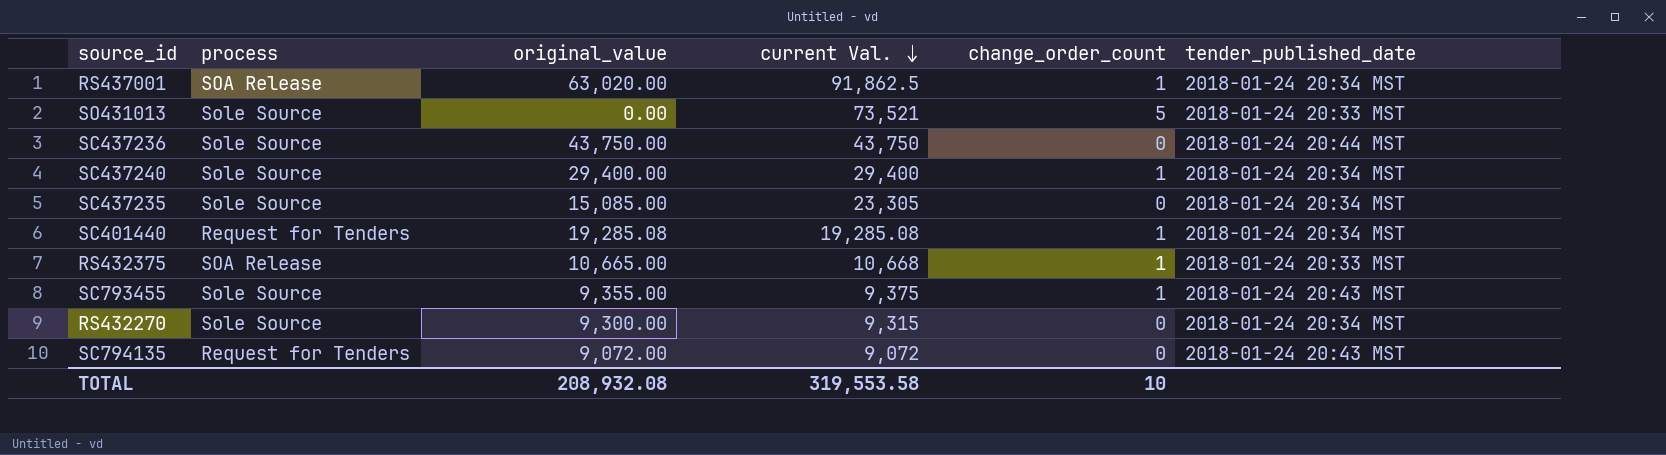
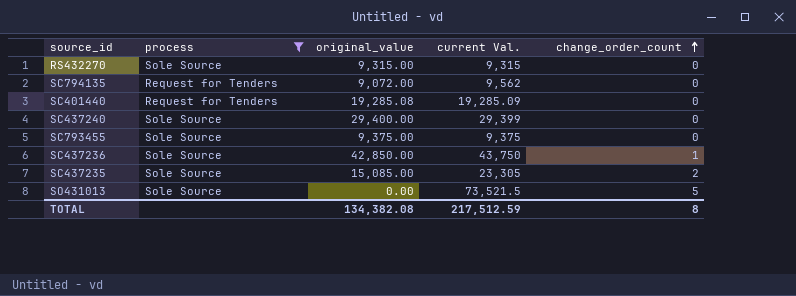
filter: none -> process != SOA Release
row order: current Val. descending -> change_order_count ascending
column tender_published_date | position: 6 -> none
RS432270 | original_value: 9,300.00 -> 9,315.00
SC794135 | current Val.: 9,072 -> 9,562
SC401440 | current Val.: 19,285.08 -> 19,285.09
SC401440 | change_order_count: 1 -> 0
SC437240 | current Val.: 29,400 -> 29,399
SC437240 | change_order_count: 1 -> 0
SC793455 | original_value: 9,355.00 -> 9,375.00
SC793455 | change_order_count: 1 -> 0
SC437236 | original_value: 43,750.00 -> 42,850.00
SC437236 | change_order_count: 0 -> 1
SC437235 | change_order_count: 0 -> 2
SO431013 | current Val.: 73,521 -> 73,521.5
TOTAL | original_value: 208,932.08 -> 134,382.08
TOTAL | current Val.: 319,553.58 -> 217,512.59
TOTAL | change_order_count: 10 -> 8

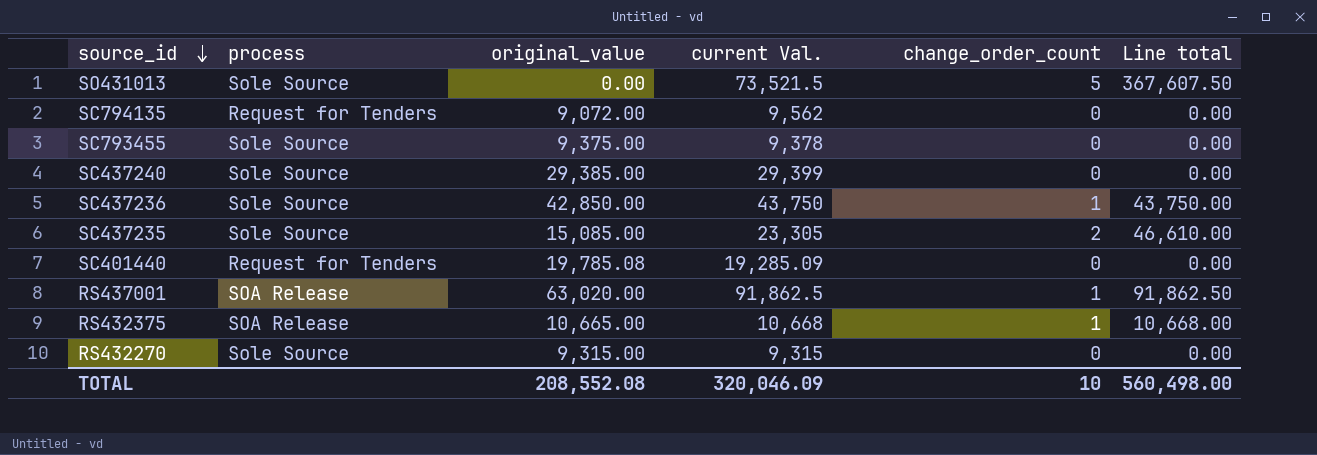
filter: process != SOA Release -> none
row order: change_order_count ascending -> source_id descending
column Line total | formula: none -> [current Val.] * [change_order_count]
SC793455 | current Val.: 9,375 -> 9,378
SC437240 | original_value: 29,400.00 -> 29,385.00
SC401440 | original_value: 19,285.08 -> 19,785.08
TOTAL | original_value: 134,382.08 -> 208,552.08
TOTAL | current Val.: 217,512.59 -> 320,046.09
TOTAL | change_order_count: 8 -> 10

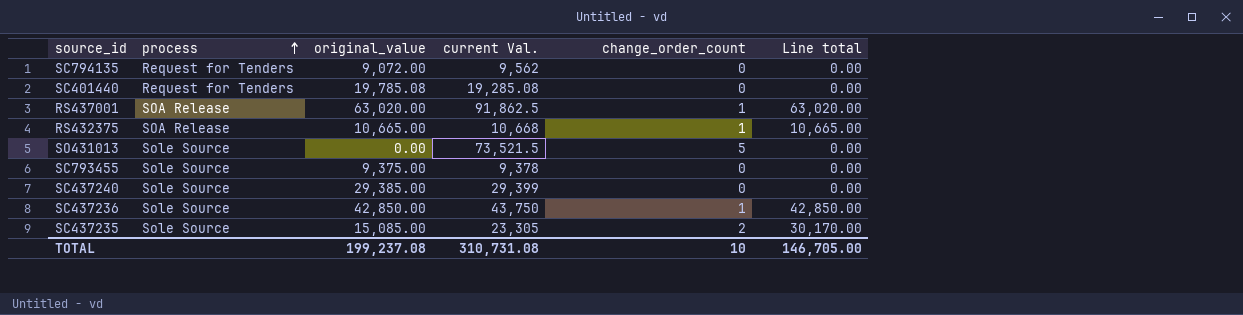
row order: source_id descending -> process ascending
column Line total | formula: [current Val.] * [change_order_count] -> [original_value] * [change_order_count]
row RS432270: Sole Source | 9,315.00 | 9,315 | 0 | 0.00 -> none
SC401440 | current Val.: 19,285.09 -> 19,285.08
TOTAL | original_value: 208,552.08 -> 199,237.08
TOTAL | current Val.: 320,046.09 -> 310,731.08
TOTAL | Line total: 560,498.00 -> 146,705.00

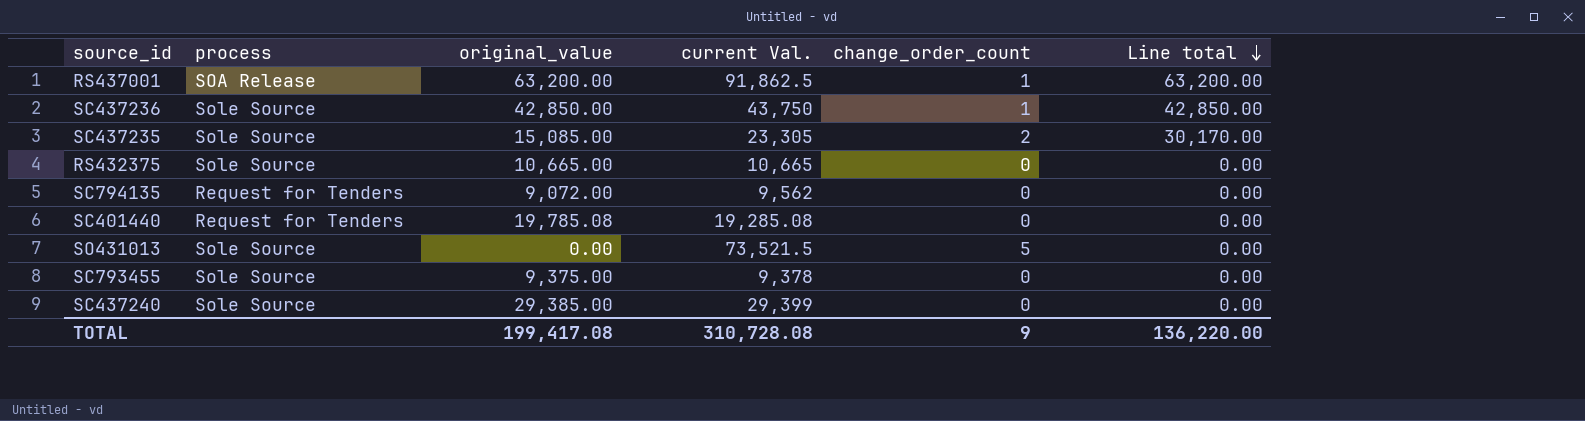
row order: process ascending -> Line total descending
RS437001 | original_value: 63,020.00 -> 63,200.00
RS437001 | Line total: 63,020.00 -> 63,200.00
RS432375 | process: SOA Release -> Sole Source
RS432375 | current Val.: 10,668 -> 10,665
RS432375 | change_order_count: 1 -> 0
RS432375 | Line total: 10,665.00 -> 0.00
TOTAL | original_value: 199,237.08 -> 199,417.08
TOTAL | current Val.: 310,731.08 -> 310,728.08
TOTAL | change_order_count: 10 -> 9
TOTAL | Line total: 146,705.00 -> 136,220.00

